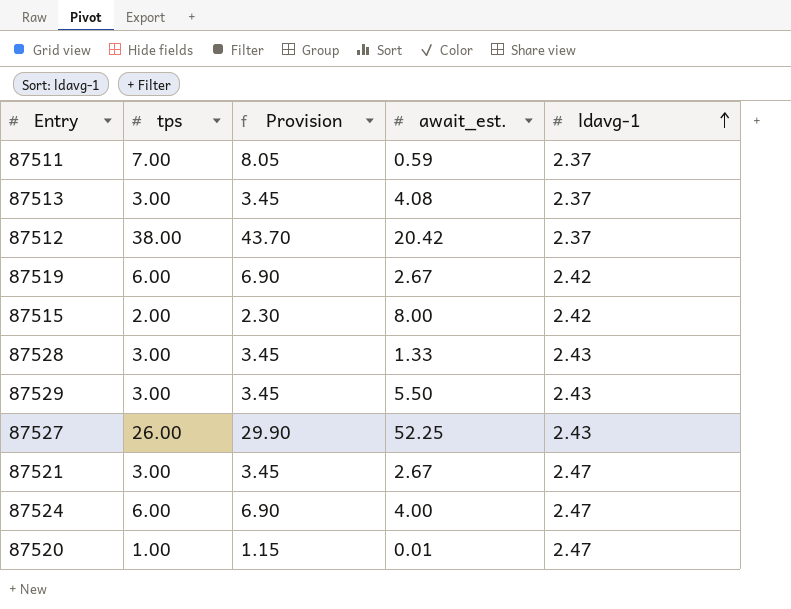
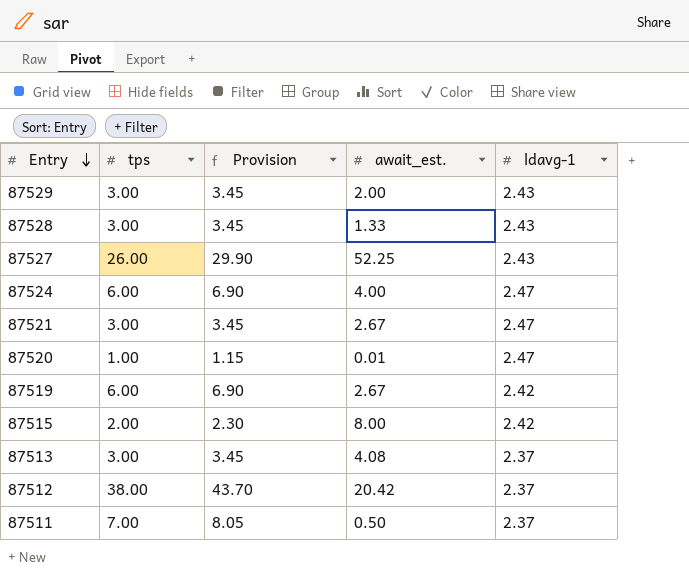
row order: ldavg-1 ascending -> Entry descending
87529 | await_est.: 5.50 -> 2.00
87511 | await_est.: 0.59 -> 0.50

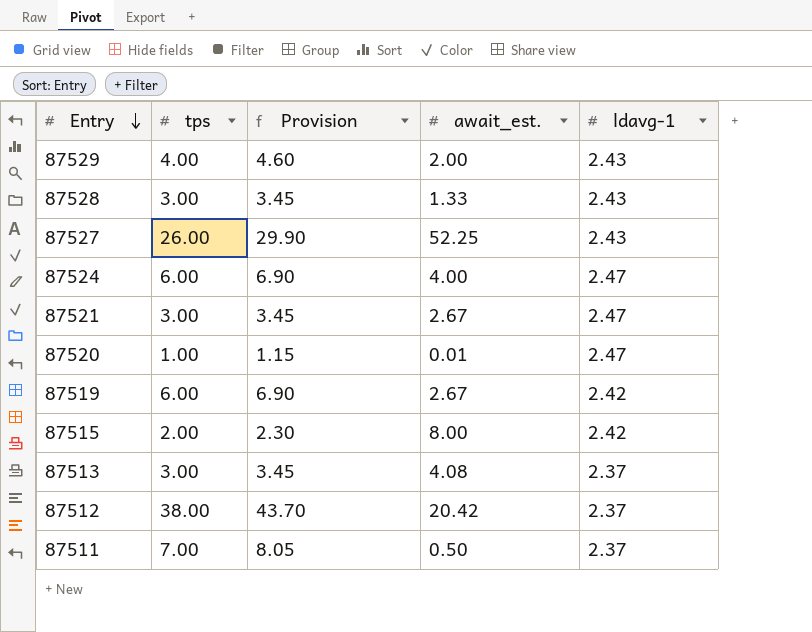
87529 | tps: 3.00 -> 4.00
87529 | Provision: 3.45 -> 4.60

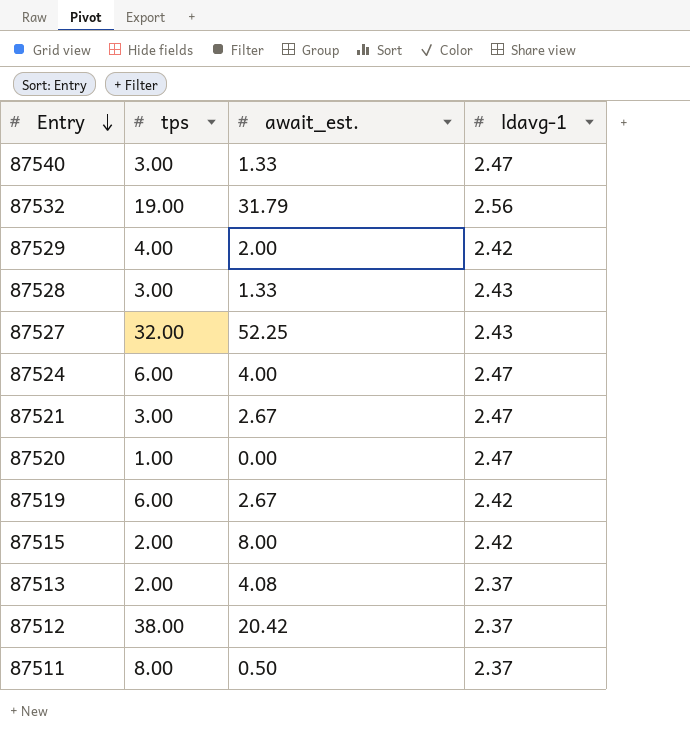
column Provision | formula: [tps] * 1.15 -> none
row 87540: none -> 3.00 | 1.33 | 2.47
row 87532: none -> 19.00 | 31.79 | 2.56
87529 | ldavg-1: 2.43 -> 2.42
87527 | tps: 26.00 -> 32.00
87520 | await_est.: 0.01 -> 0.00
87513 | tps: 3.00 -> 2.00
87511 | tps: 7.00 -> 8.00

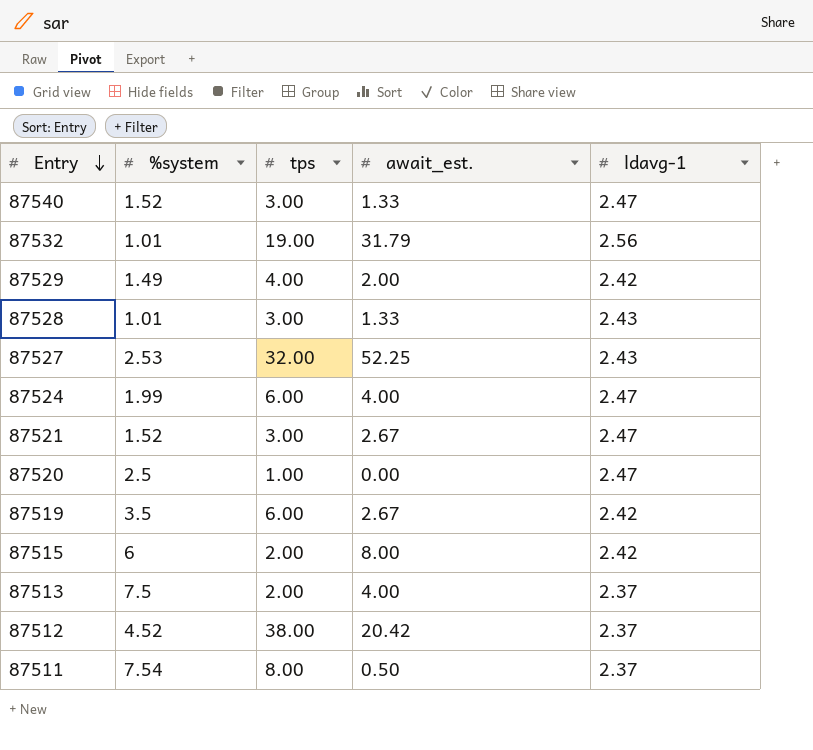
column %system | position: none -> 2
87513 | await_est.: 4.08 -> 4.00

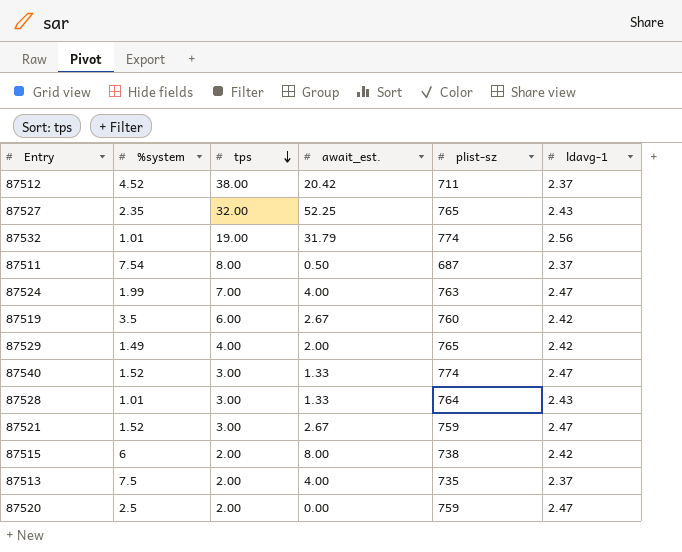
row order: Entry descending -> tps descending
column plist-sz | position: none -> 5
87527 | %system: 2.53 -> 2.35
87524 | tps: 6.00 -> 7.00
87520 | tps: 1.00 -> 2.00

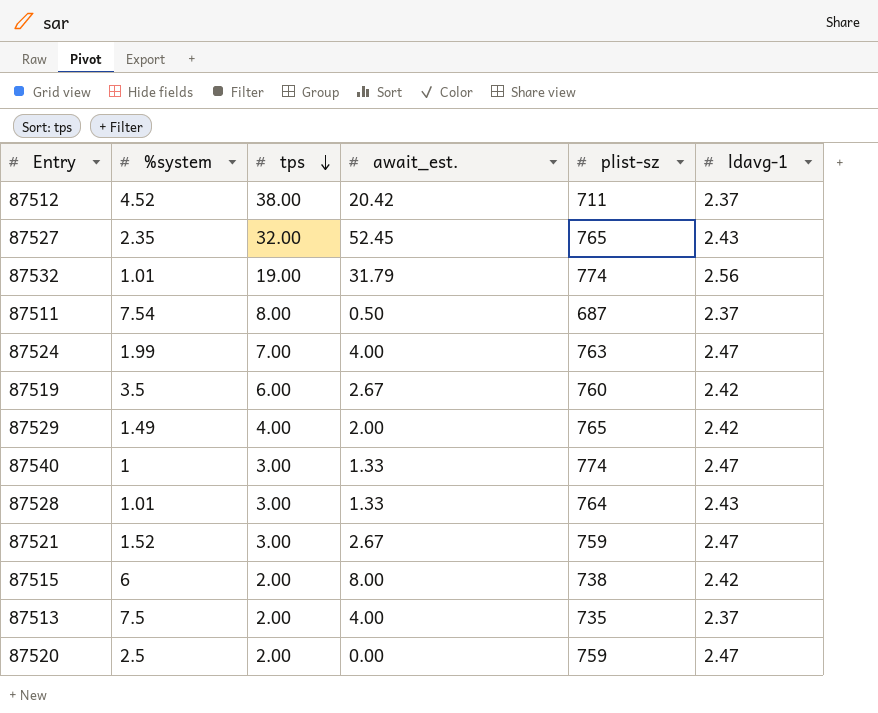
87527 | await_est.: 52.25 -> 52.45
87540 | %system: 1.52 -> 1

